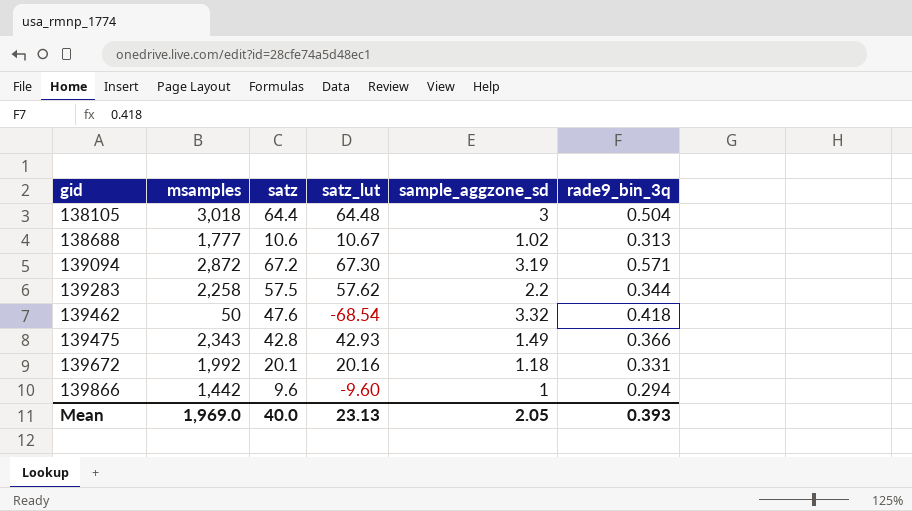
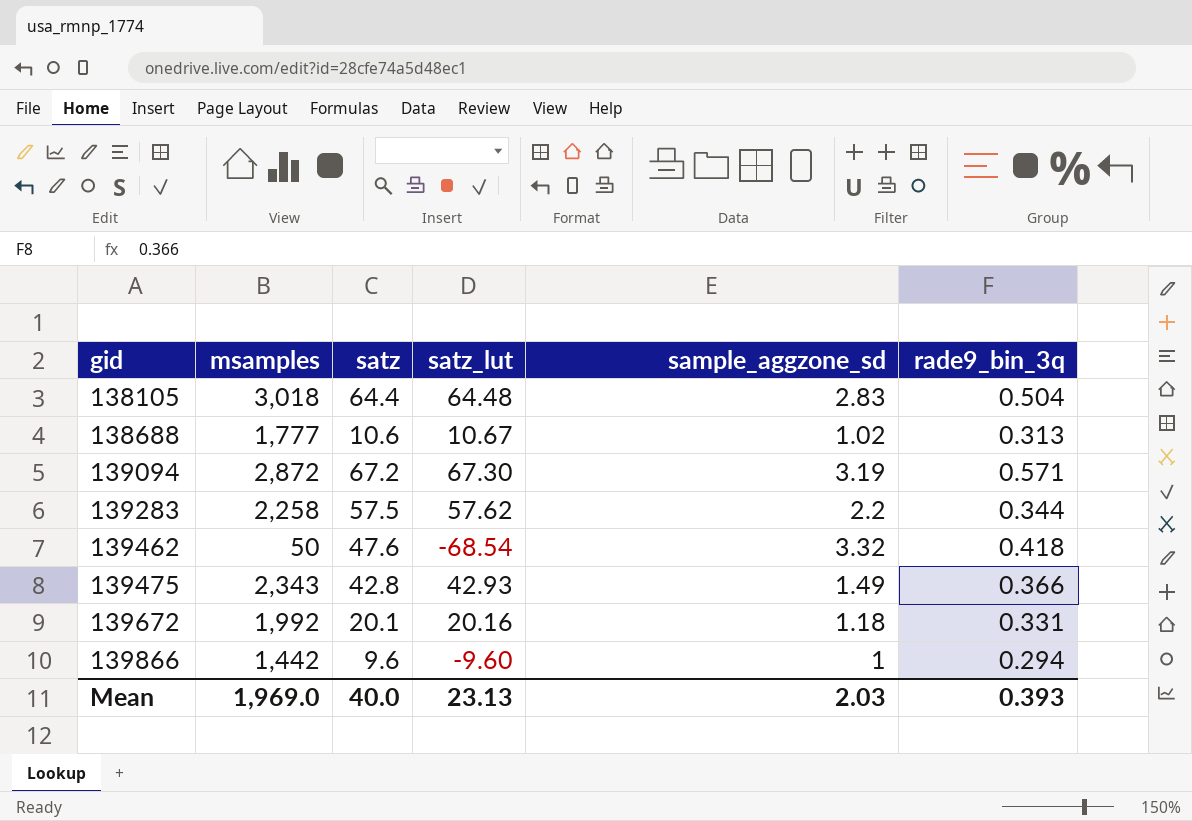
138105 | sample_aggzone_sd: 3 -> 2.83
Mean | sample_aggzone_sd: 2.05 -> 2.03

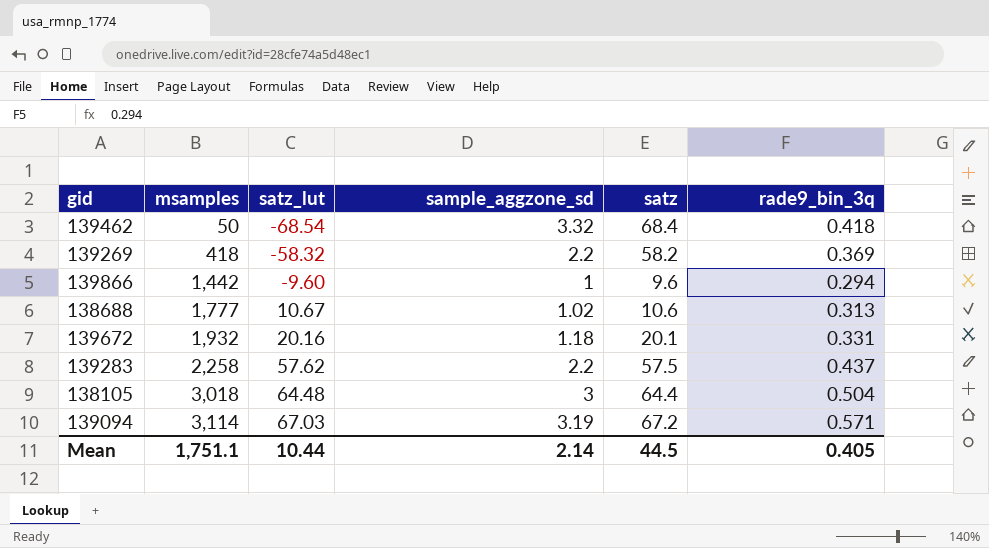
row order: gid ascending -> msamples ascending
column satz | position: 3 -> 5
row 139475: 2,343 | 42.8 | 42.93 | 1.49 | 0.366 -> none
139462 | satz: 47.6 -> 68.4
row 139269: none -> 418 | -58.32 | 2.2 | 58.2 | 0.369
139672 | msamples: 1,992 -> 1,932
139283 | rade9_bin_3q: 0.344 -> 0.437
138105 | sample_aggzone_sd: 2.83 -> 3
139094 | msamples: 2,872 -> 3,114
139094 | satz_lut: 67.30 -> 67.03
Mean | msamples: 1,969.0 -> 1,751.1
Mean | satz_lut: 23.13 -> 10.44
Mean | sample_aggzone_sd: 2.03 -> 2.14
Mean | satz: 40.0 -> 44.5
Mean | rade9_bin_3q: 0.393 -> 0.405

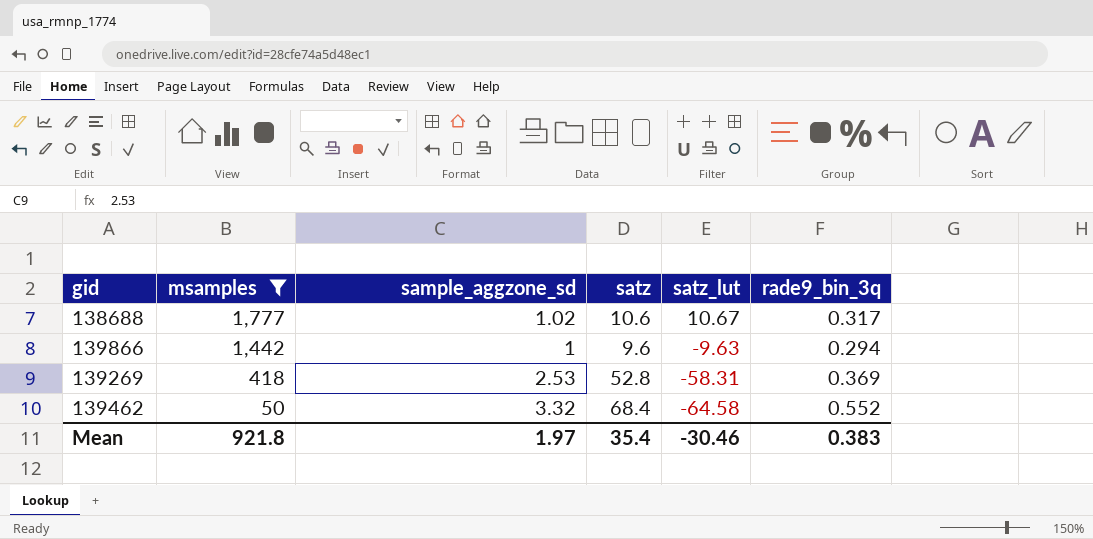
filter: none -> msamples <= 1,777
row order: msamples ascending -> msamples descending
column satz_lut | position: 3 -> 5
138688 | rade9_bin_3q: 0.313 -> 0.317
139866 | satz_lut: -9.60 -> -9.63
139269 | sample_aggzone_sd: 2.2 -> 2.53
139269 | satz: 58.2 -> 52.8
139269 | satz_lut: -58.32 -> -58.31
139462 | satz_lut: -68.54 -> -64.58
139462 | rade9_bin_3q: 0.418 -> 0.552
Mean | msamples: 1,751.1 -> 921.8
Mean | sample_aggzone_sd: 2.14 -> 1.97
Mean | satz: 44.5 -> 35.4
Mean | satz_lut: 10.44 -> -30.46
Mean | rade9_bin_3q: 0.405 -> 0.383

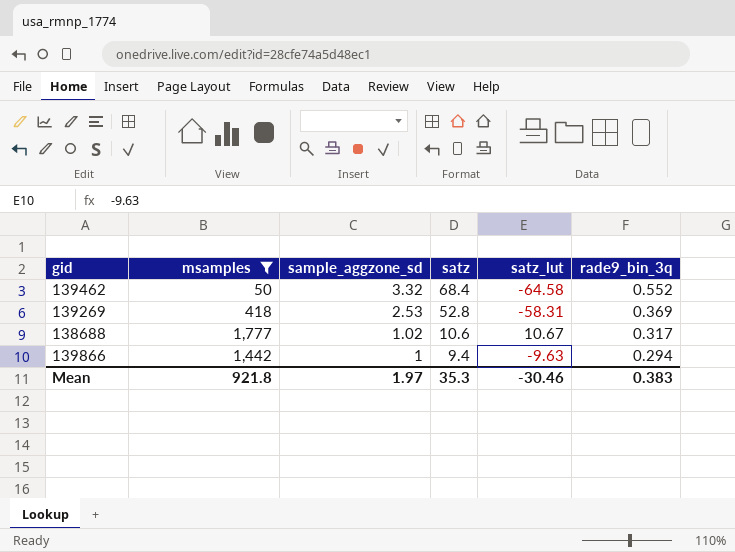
row order: msamples descending -> sample_aggzone_sd descending
139866 | satz: 9.6 -> 9.4
Mean | satz: 35.4 -> 35.3

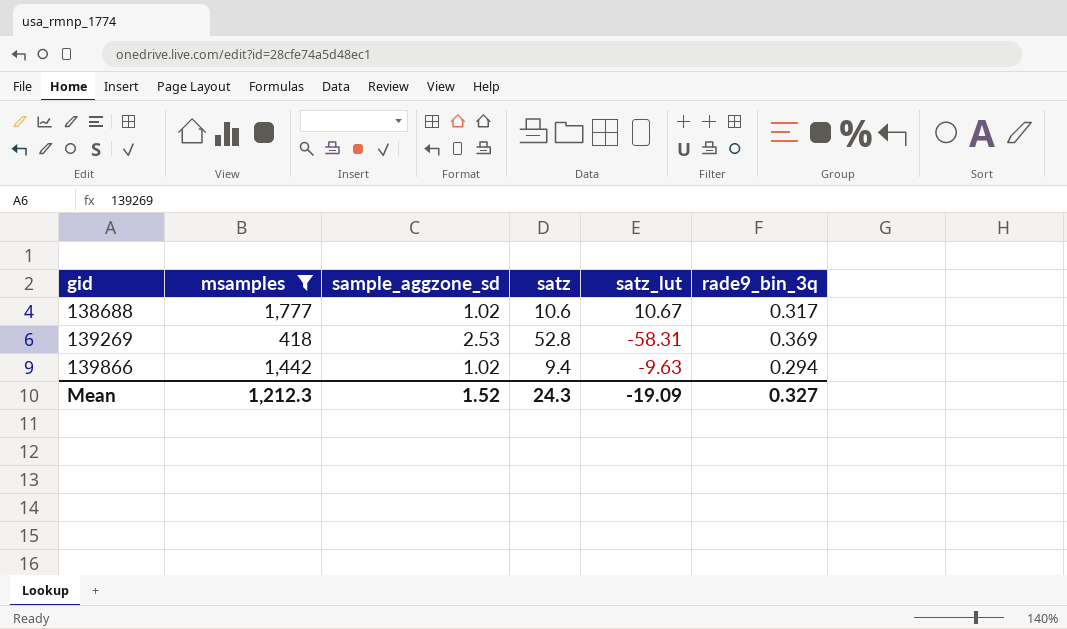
row order: sample_aggzone_sd descending -> gid ascending
row 139462: 50 | 3.32 | 68.4 | -64.58 | 0.552 -> none
139866 | sample_aggzone_sd: 1 -> 1.02
Mean | msamples: 921.8 -> 1,212.3
Mean | sample_aggzone_sd: 1.97 -> 1.52
Mean | satz: 35.3 -> 24.3
Mean | satz_lut: -30.46 -> -19.09
Mean | rade9_bin_3q: 0.383 -> 0.327

